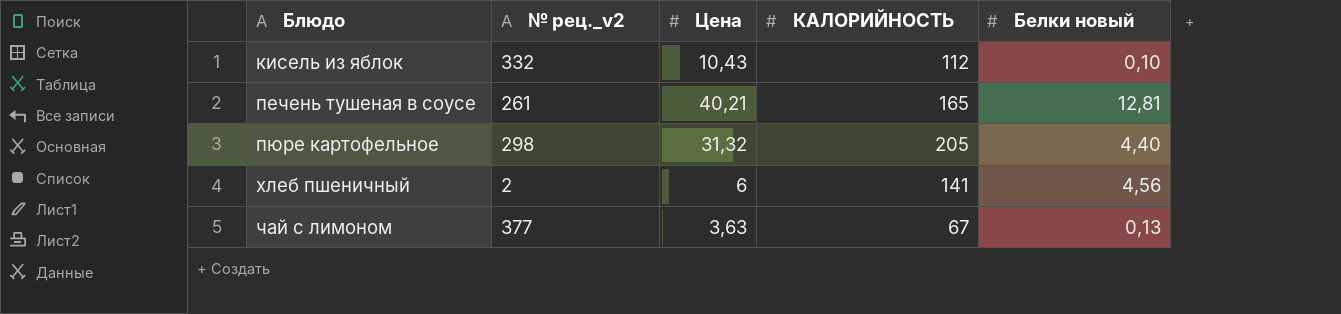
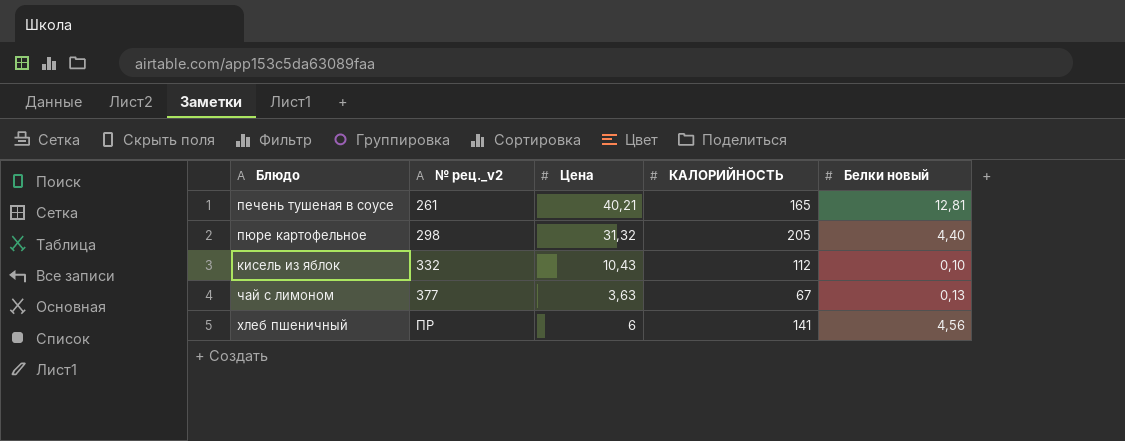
row order: Блюдо ascending -> № рец._v2 ascending
хлеб пшеничный | № рец._v2: 2 -> ПР

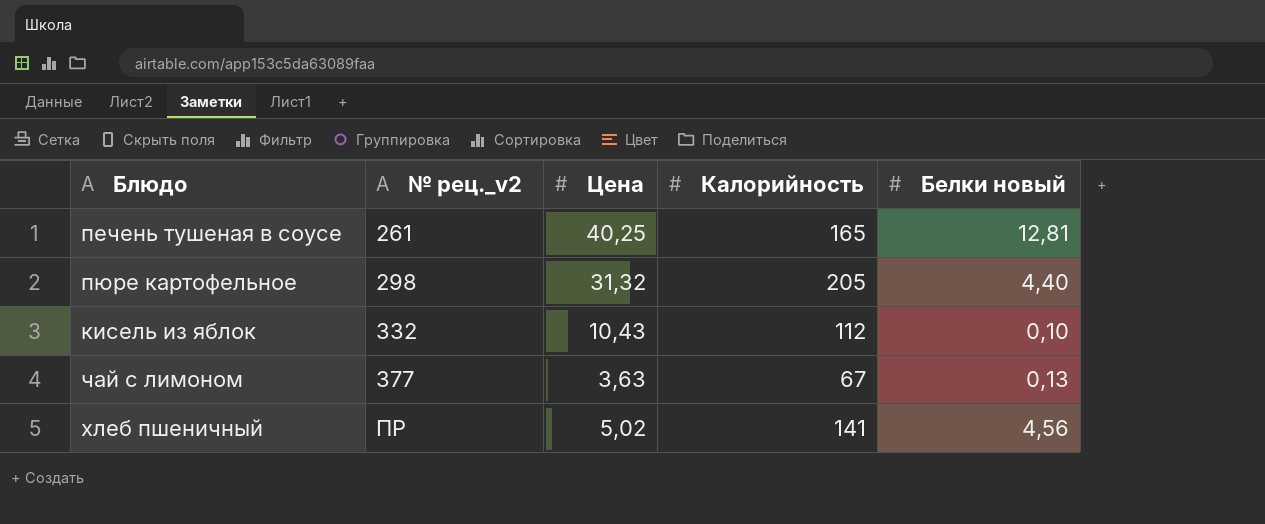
column name: КАЛОРИЙНОСТЬ -> Калорийность
печень тушеная в соусе | Цена: 40,21 -> 40,25
хлеб пшеничный | Цена: 6 -> 5,02

